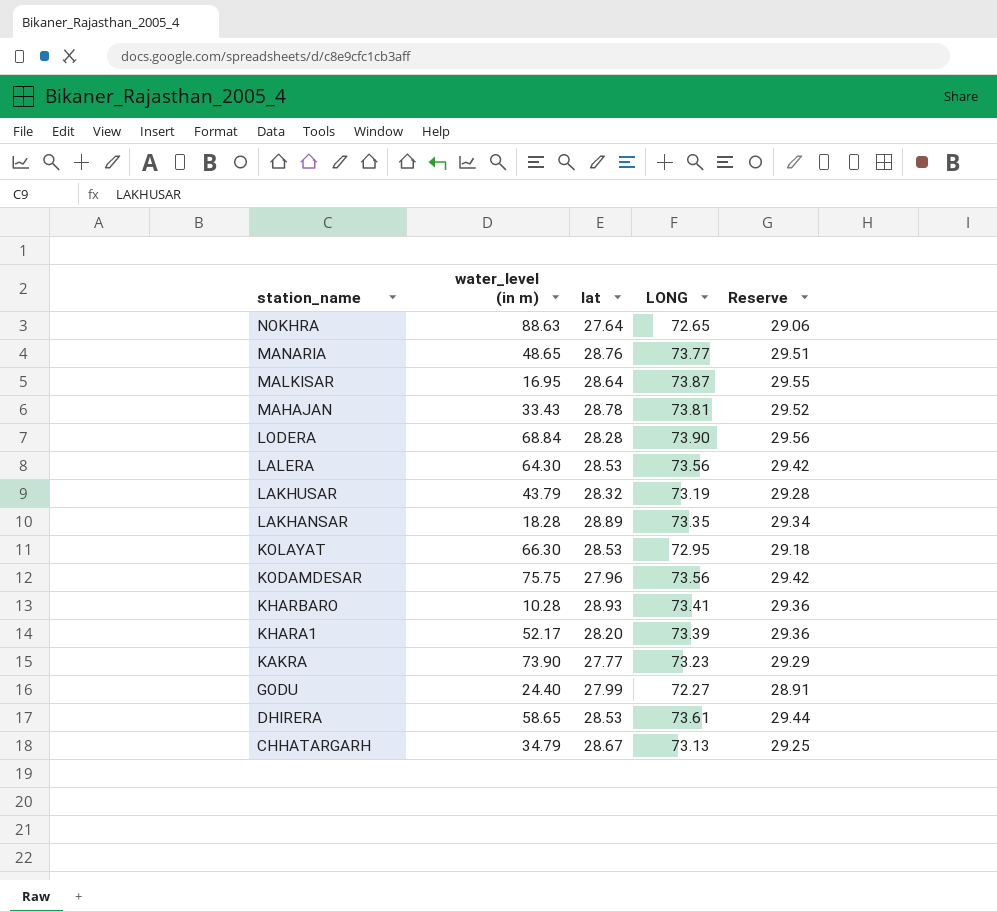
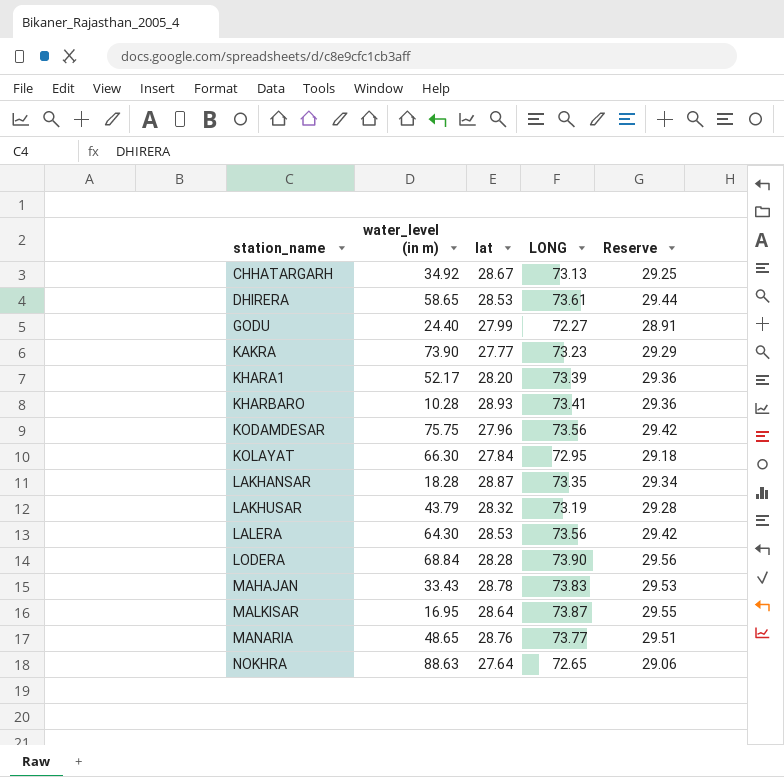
row order: station_name descending -> station_name ascending
CHHATARGARH | water_level (in m): 34.79 -> 34.92
KOLAYAT | lat: 28.53 -> 27.84
LAKHANSAR | lat: 28.89 -> 28.87
MAHAJAN | LONG: 73.81 -> 73.83
MAHAJAN | Reserve: 29.52 -> 29.53

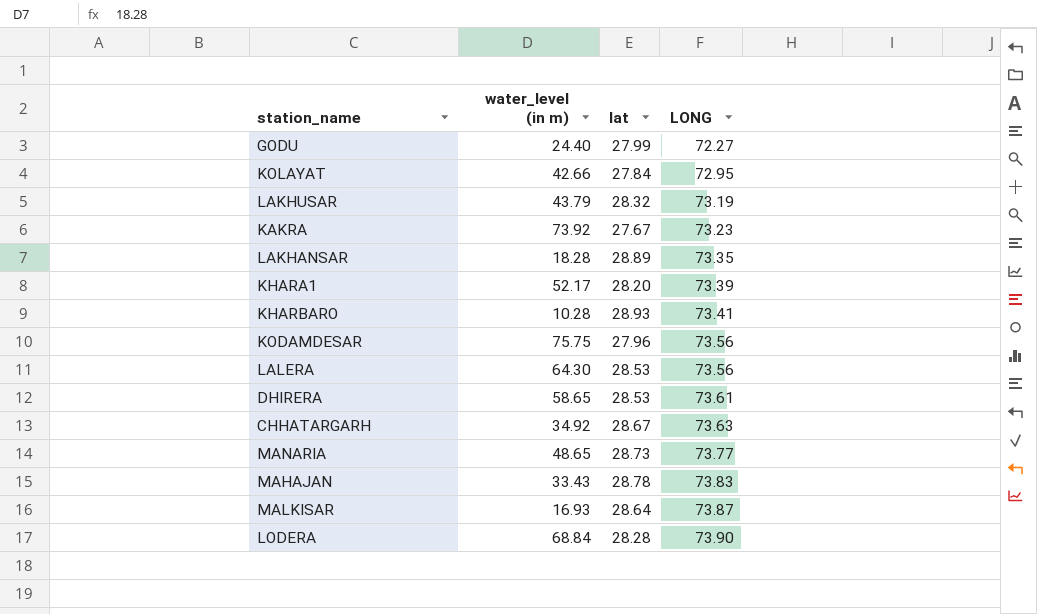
row order: station_name ascending -> LONG ascending
column Reserve | formula: [LONG] * 0.4 -> none
row NOKHRA: 88.63 | 27.64 | 72.65 | 29.06 -> none
KOLAYAT | water_level (in m): 66.30 -> 42.66
KAKRA | water_level (in m): 73.90 -> 73.92
KAKRA | lat: 27.77 -> 27.67
LAKHANSAR | lat: 28.87 -> 28.89
CHHATARGARH | LONG: 73.13 -> 73.63
MANARIA | lat: 28.76 -> 28.73
MALKISAR | water_level (in m): 16.95 -> 16.93

